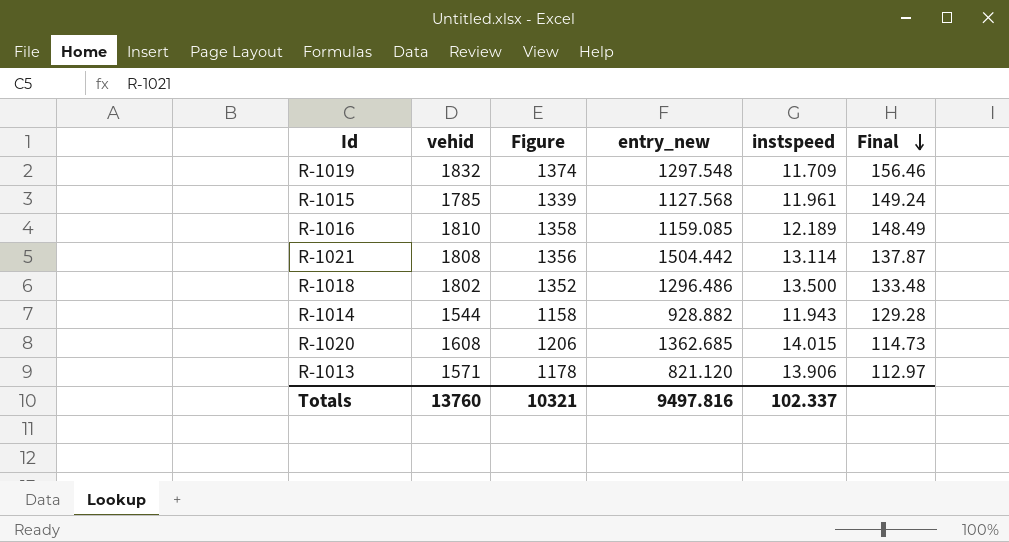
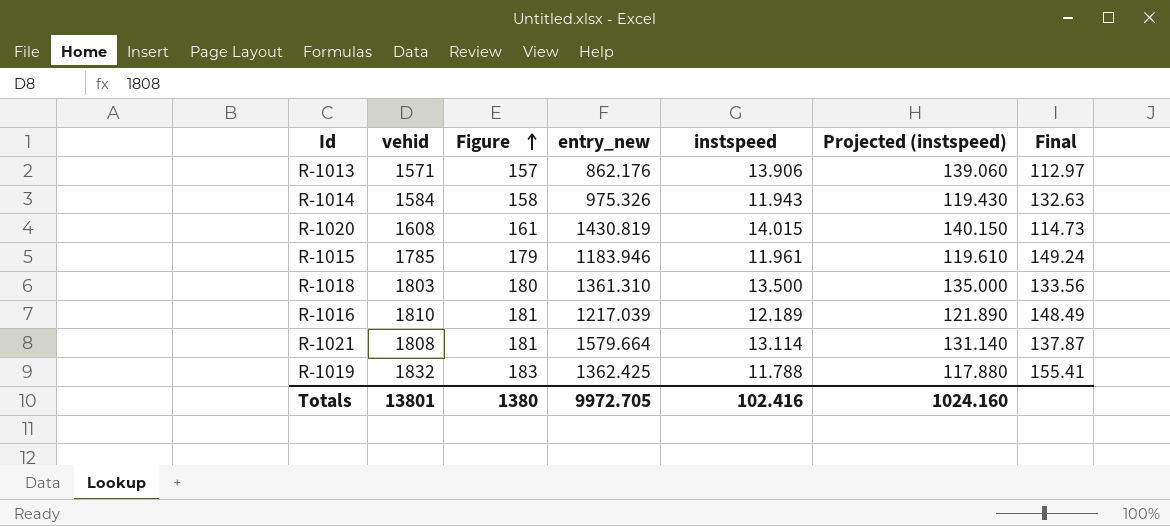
row order: Final descending -> Figure ascending
column Figure | formula: [vehid] * 0.75 -> [vehid] * 0.1
column Projected (instspeed) | formula: none -> [instspeed] * 10
R-1013 | entry_new: 821.120 -> 862.176
R-1014 | vehid: 1544 -> 1584
R-1014 | entry_new: 928.882 -> 975.326
R-1014 | Final: 129.28 -> 132.63
R-1020 | entry_new: 1362.685 -> 1430.819
R-1015 | entry_new: 1127.568 -> 1183.946
R-1018 | vehid: 1802 -> 1803
R-1018 | entry_new: 1296.486 -> 1361.310
R-1018 | Final: 133.48 -> 133.56
R-1016 | entry_new: 1159.085 -> 1217.039
R-1021 | entry_new: 1504.442 -> 1579.664
R-1019 | entry_new: 1297.548 -> 1362.425
R-1019 | instspeed: 11.709 -> 11.788
R-1019 | Final: 156.46 -> 155.41
Totals | vehid: 13760 -> 13801
Totals | Figure: 10321 -> 1380
Totals | entry_new: 9497.816 -> 9972.705
Totals | instspeed: 102.337 -> 102.416

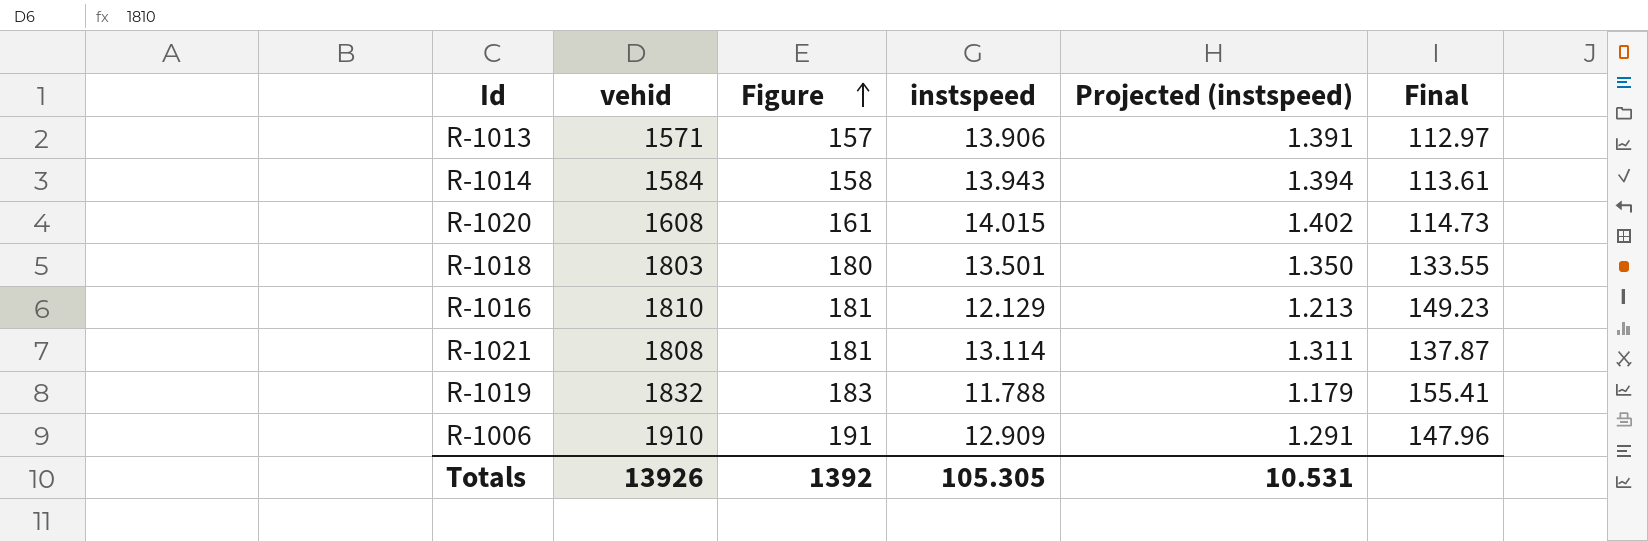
column entry_new | position: 4 -> none
column Projected (instspeed) | formula: [instspeed] * 10 -> [instspeed] * 0.1
row R-1015: 1785 | 179 | 1183.946 | 11.961 | 119.610 | 149.24 -> none
R-1014 | instspeed: 11.943 -> 13.943
R-1014 | Final: 132.63 -> 113.61
R-1018 | instspeed: 13.500 -> 13.501
R-1018 | Final: 133.56 -> 133.55
R-1016 | instspeed: 12.189 -> 12.129
R-1016 | Final: 148.49 -> 149.23
row R-1006: none -> 1910 | 191 | 12.909 | 1.291 | 147.96
Totals | vehid: 13801 -> 13926
Totals | Figure: 1380 -> 1392
Totals | instspeed: 102.416 -> 105.305
Totals | Projected (instspeed): 1024.160 -> 10.531

